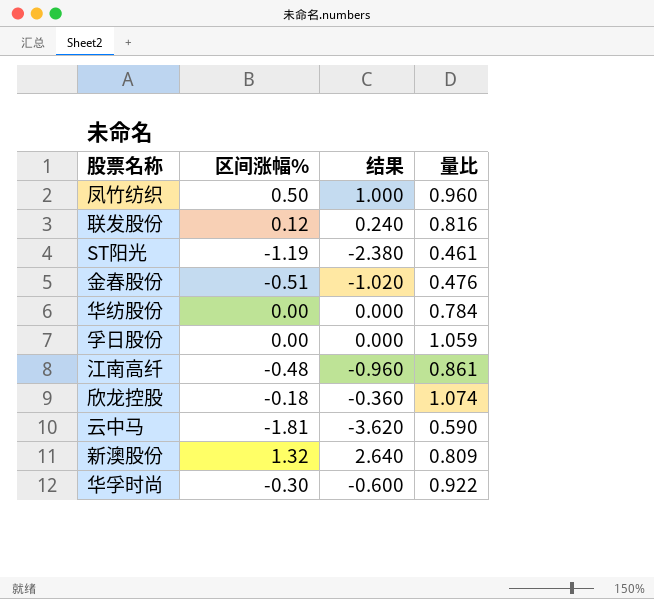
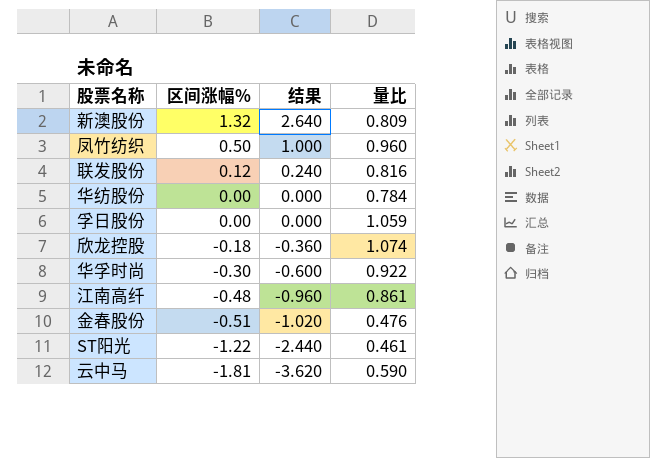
row order: none -> 区间涨幅% descending
ST阳光 | 区间涨幅%: -1.19 -> -1.22
ST阳光 | 结果: -2.380 -> -2.440

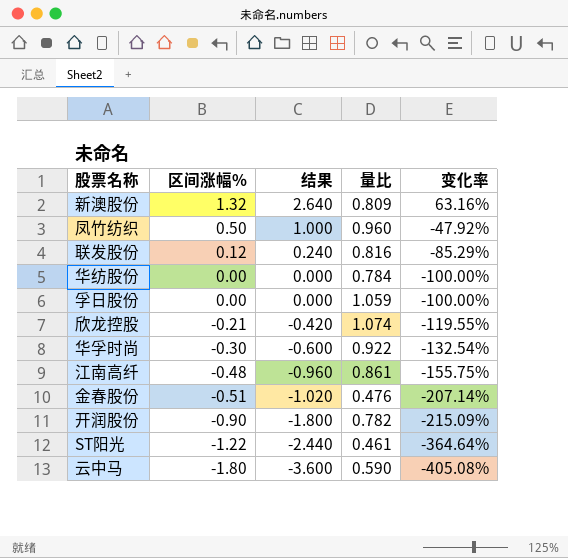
column 变化率 | formula: none -> ([区间涨幅%] - [量比]) / [量比]
欣龙控股 | 区间涨幅%: -0.18 -> -0.21
欣龙控股 | 结果: -0.360 -> -0.420
row 开润股份: none -> -0.90 | -1.800 | 0.782 | -215.09%
云中马 | 区间涨幅%: -1.81 -> -1.80
云中马 | 结果: -3.620 -> -3.600

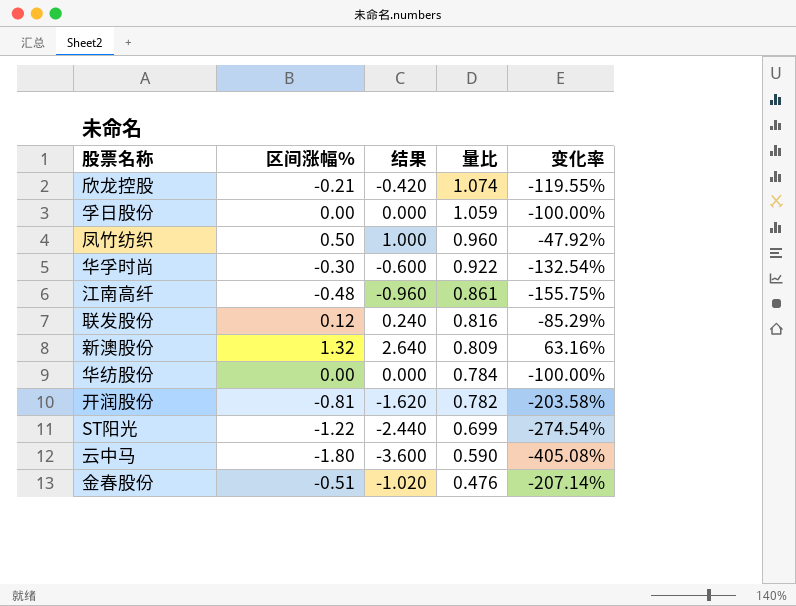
row order: 区间涨幅% descending -> 量比 descending
开润股份 | 区间涨幅%: -0.90 -> -0.81
开润股份 | 结果: -1.800 -> -1.620
开润股份 | 变化率: -215.09% -> -203.58%
ST阳光 | 量比: 0.461 -> 0.699
ST阳光 | 变化率: -364.64% -> -274.54%

